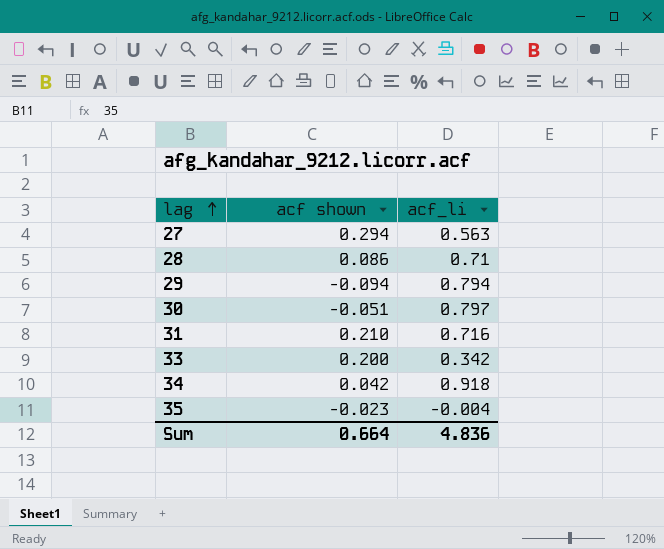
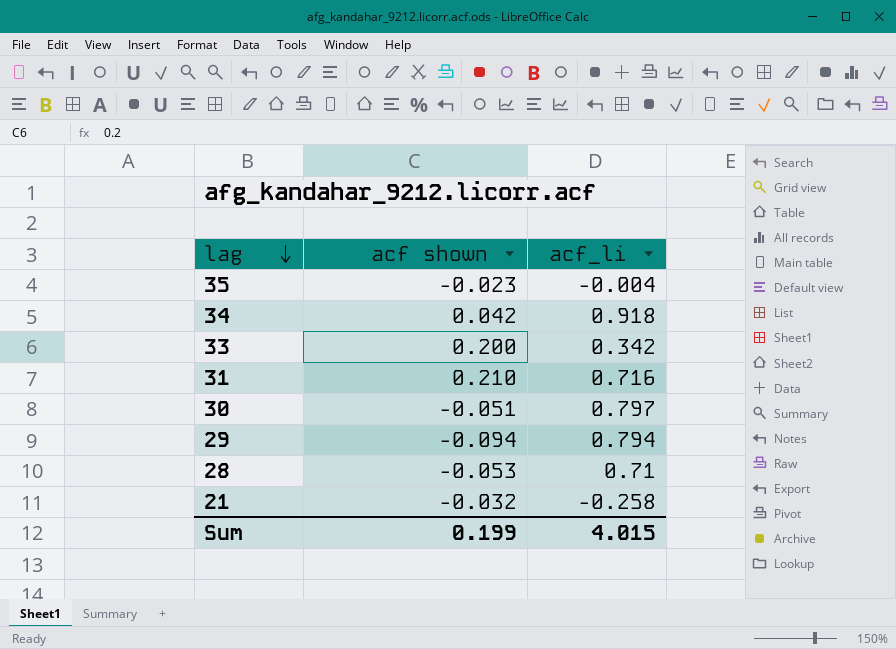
row order: lag ascending -> lag descending
row 27: 0.294 | 0.563 -> none
28 | acf shown: 0.086 -> -0.053
row 21: none -> -0.032 | -0.258
Sum | acf shown: 0.664 -> 0.199
Sum | acf_li: 4.836 -> 4.015

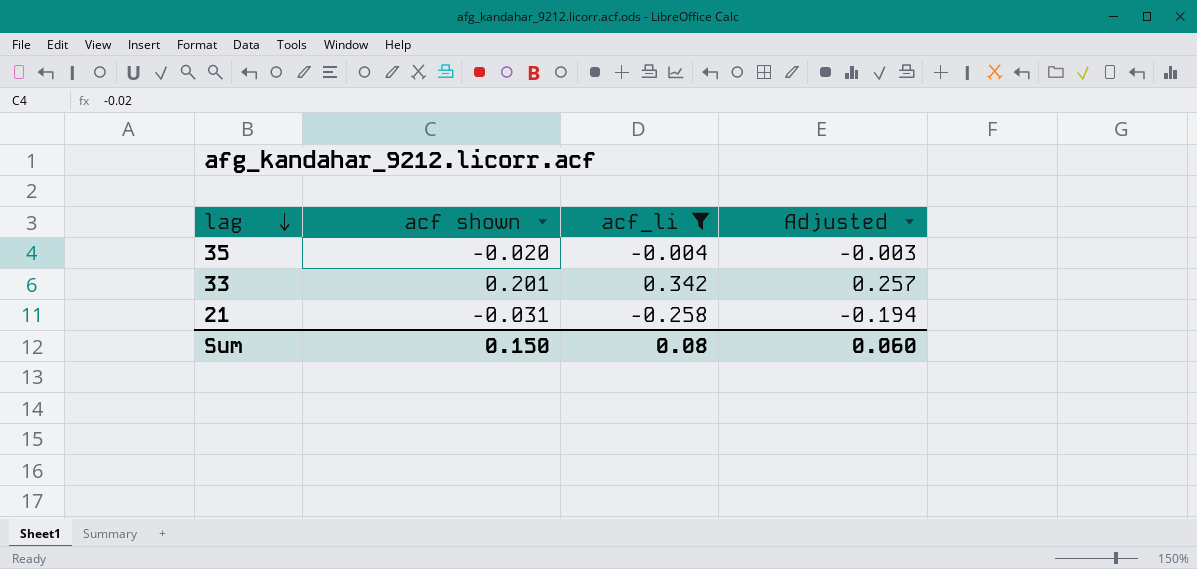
filter: none -> acf_li <= 0.342
column Adjusted | formula: none -> [acf_li] * 0.75
35 | acf shown: -0.023 -> -0.020
33 | acf shown: 0.200 -> 0.201
21 | acf shown: -0.032 -> -0.031
Sum | acf shown: 0.199 -> 0.150
Sum | acf_li: 4.015 -> 0.08

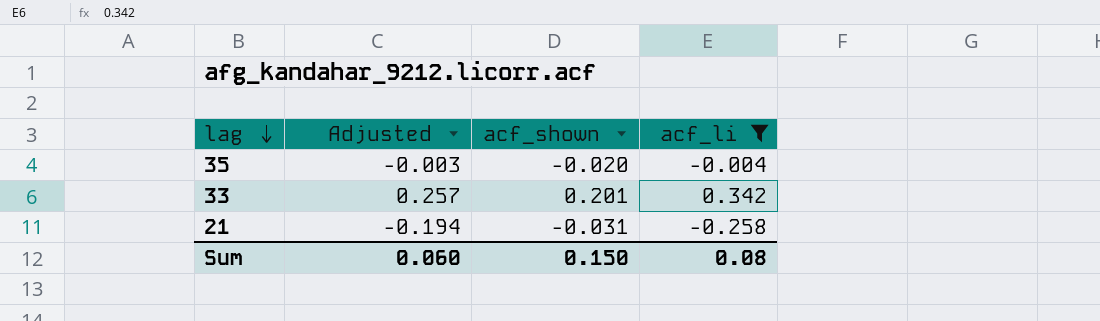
column Adjusted | position: 4 -> 2
column name: acf shown -> acf_shown

